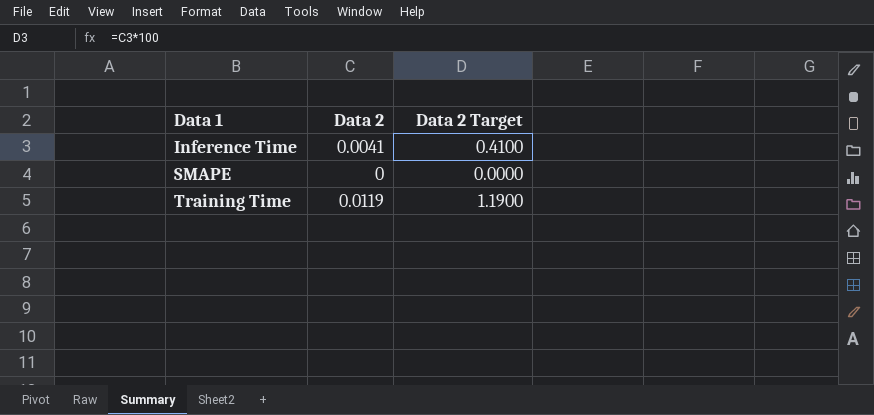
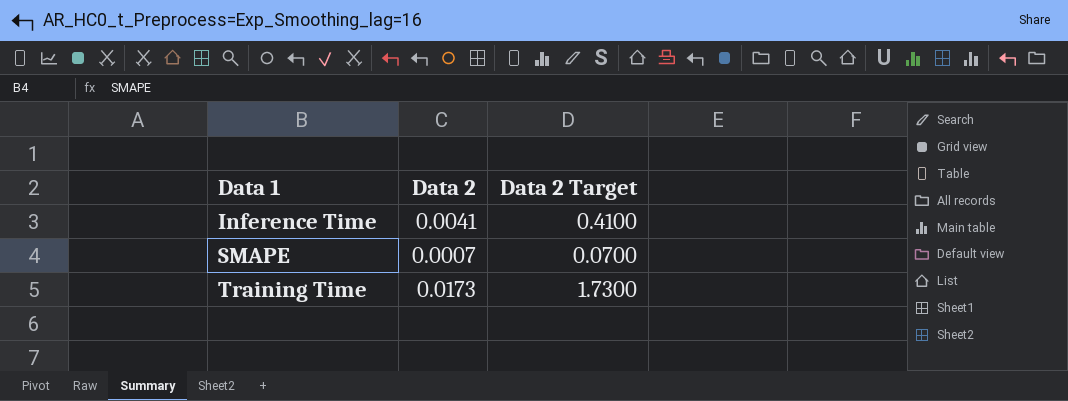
SMAPE | Data 2: 0 -> 0.0007
SMAPE | Data 2 Target: 0.0000 -> 0.0700
Training Time | Data 2: 0.0119 -> 0.0173
Training Time | Data 2 Target: 1.1900 -> 1.7300

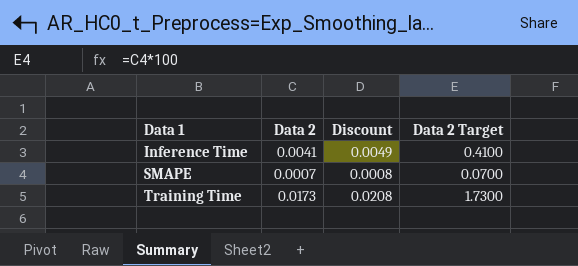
column Discount | formula: none -> [Data 2] * 1.2

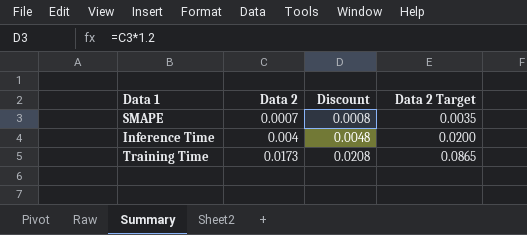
row order: Data 1 ascending -> Data 2 ascending
column Data 2 Target | formula: [Data 2] * 100 -> [Data 2] * 5
Inference Time | Data 2: 0.0041 -> 0.004
Inference Time | Discount: 0.0049 -> 0.0048

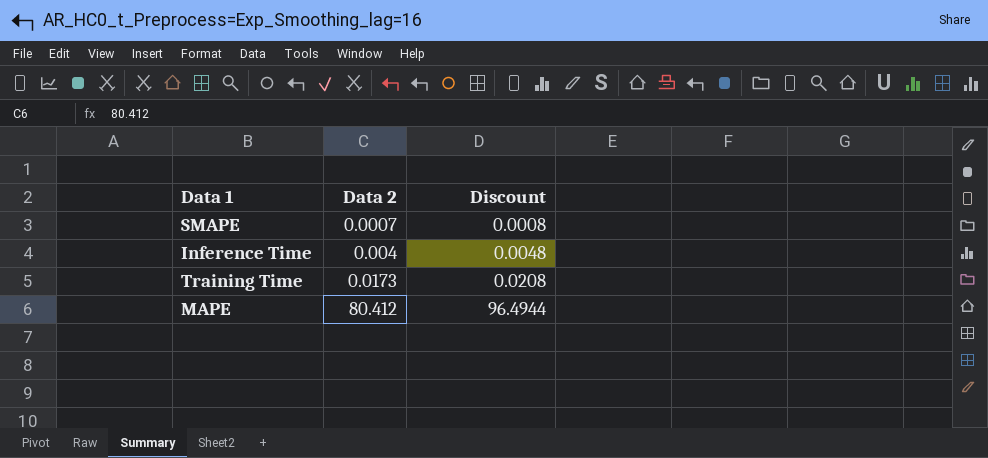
column Data 2 Target | formula: [Data 2] * 5 -> none
row MAPE: none -> 80.412 | 96.4944

